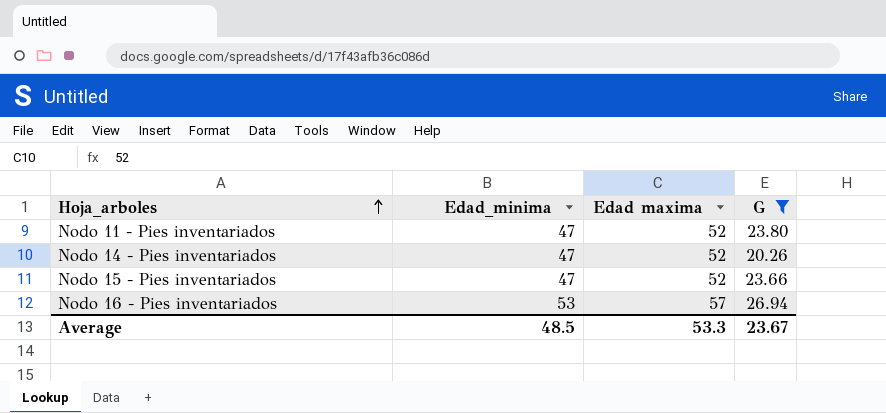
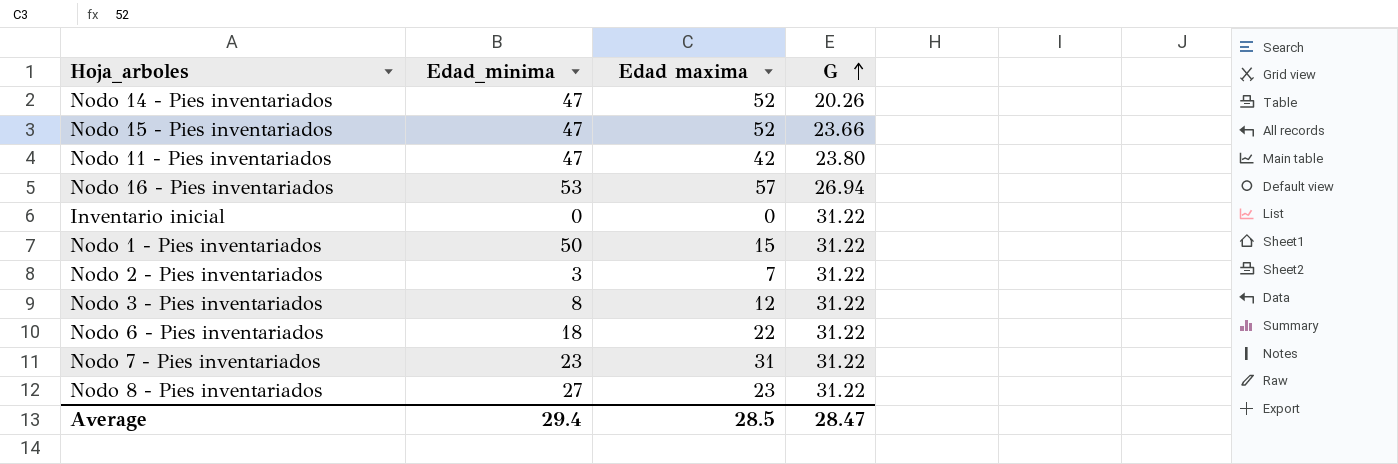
filter: G != 31.22 -> none
row order: Hoja_arboles ascending -> G ascending
Nodo 11 - Pies inventariados | Edad maxima: 52 -> 42
Average | Edad_minima: 48.5 -> 29.4
Average | Edad maxima: 53.3 -> 28.5
Average | G: 23.67 -> 28.47

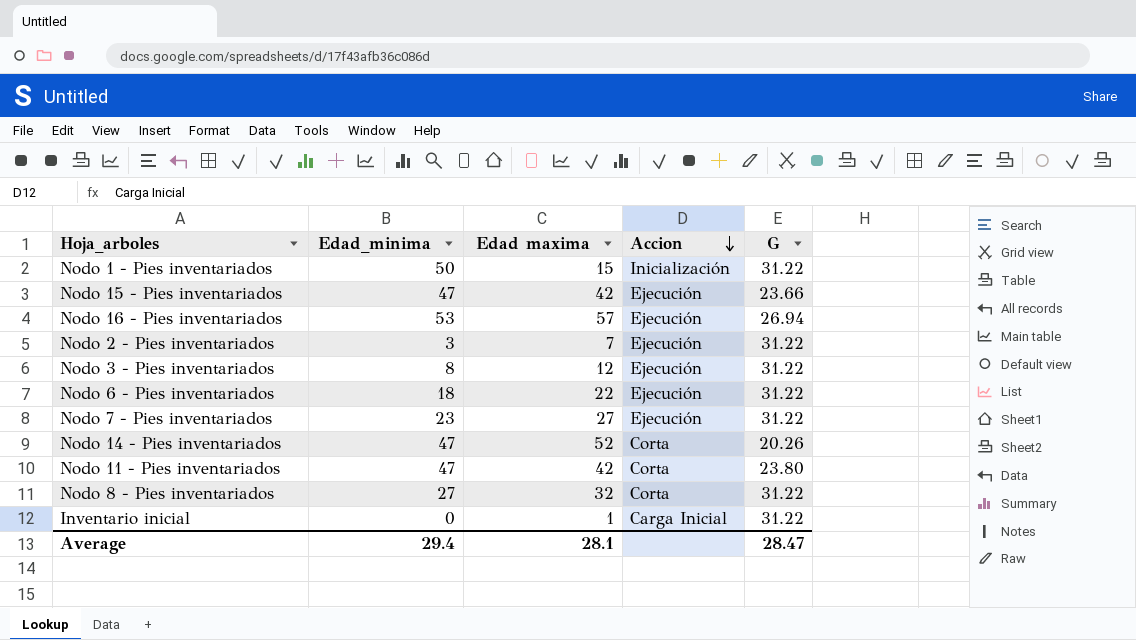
row order: G ascending -> Accion descending
column Accion | position: none -> 4
Nodo 15 - Pies inventariados | Edad maxima: 52 -> 42
Nodo 7 - Pies inventariados | Edad maxima: 31 -> 27
Nodo 8 - Pies inventariados | Edad maxima: 23 -> 32
Inventario inicial | Edad maxima: 0 -> 1
Average | Edad maxima: 28.5 -> 28.1

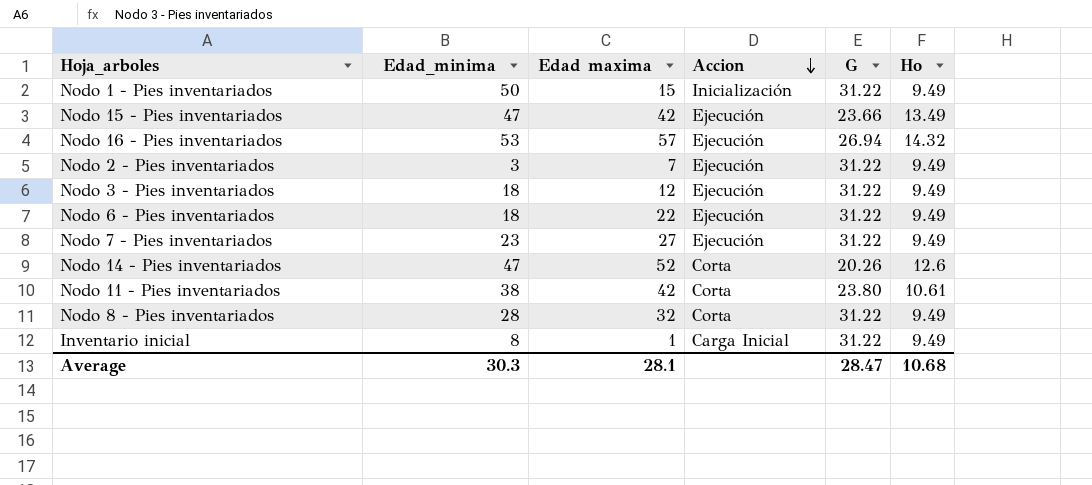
column Ho | position: none -> 6
Nodo 3 - Pies inventariados | Edad_minima: 8 -> 18
Nodo 11 - Pies inventariados | Edad_minima: 47 -> 38
Nodo 8 - Pies inventariados | Edad_minima: 27 -> 28
Inventario inicial | Edad_minima: 0 -> 8
Average | Edad_minima: 29.4 -> 30.3

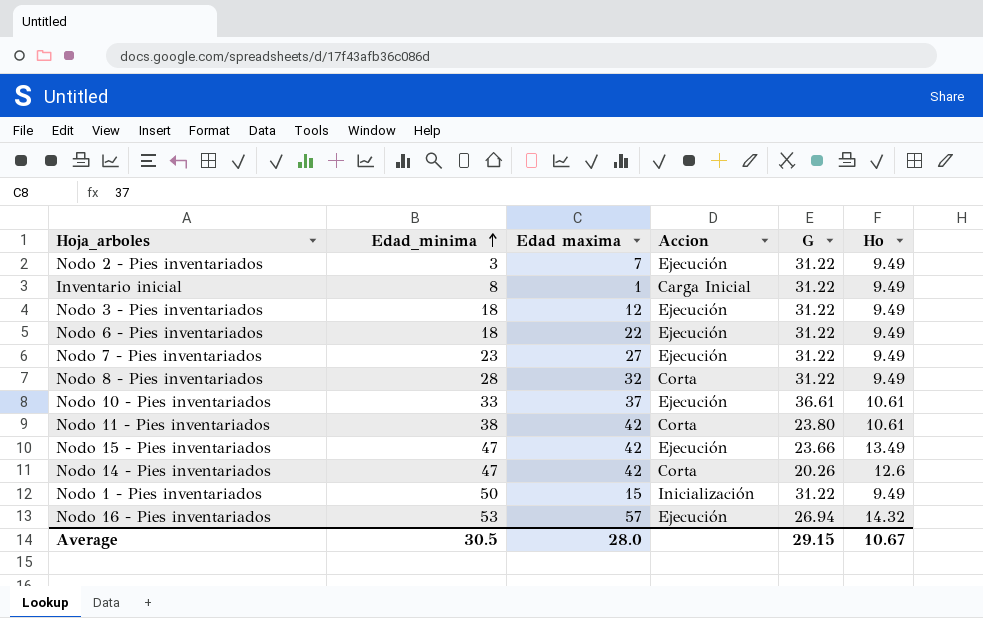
row order: Accion descending -> Edad_minima ascending
row Nodo 10 - Pies inventariados: none -> 33 | 37 | Ejecución | 36.61 | 10.61
Nodo 14 - Pies inventariados | Edad maxima: 52 -> 42
Average | Edad_minima: 30.3 -> 30.5
Average | Edad maxima: 28.1 -> 28.0
Average | G: 28.47 -> 29.15
Average | Ho: 10.68 -> 10.67

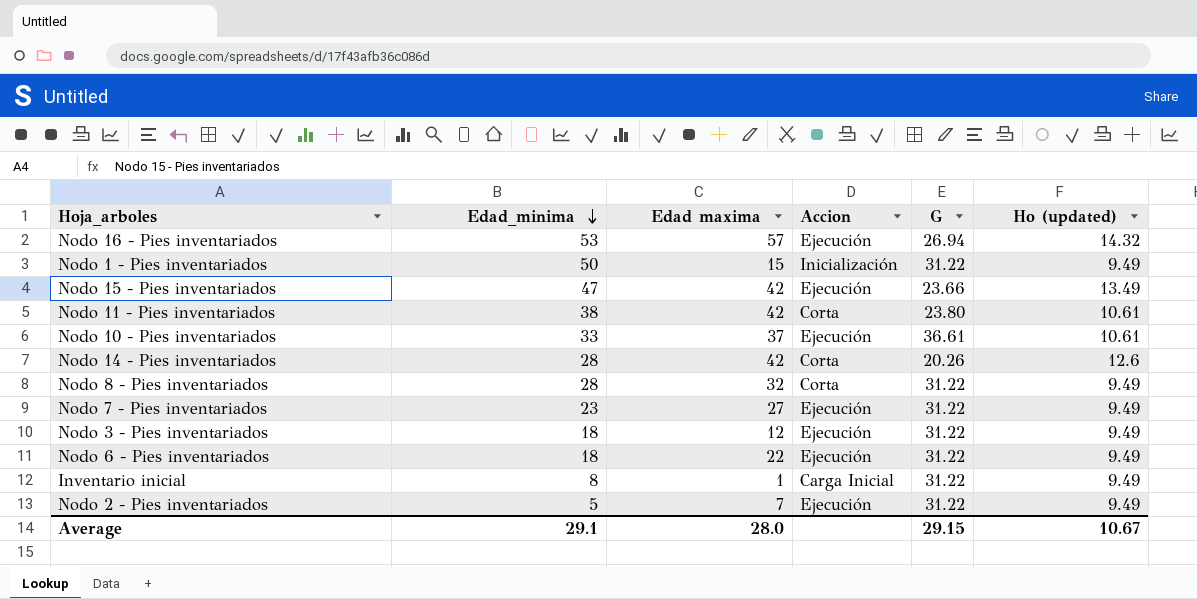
row order: Edad_minima ascending -> Edad_minima descending
column name: Ho -> Ho (updated)
Nodo 14 - Pies inventariados | Edad_minima: 47 -> 28
Nodo 2 - Pies inventariados | Edad_minima: 3 -> 5
Average | Edad_minima: 30.5 -> 29.1

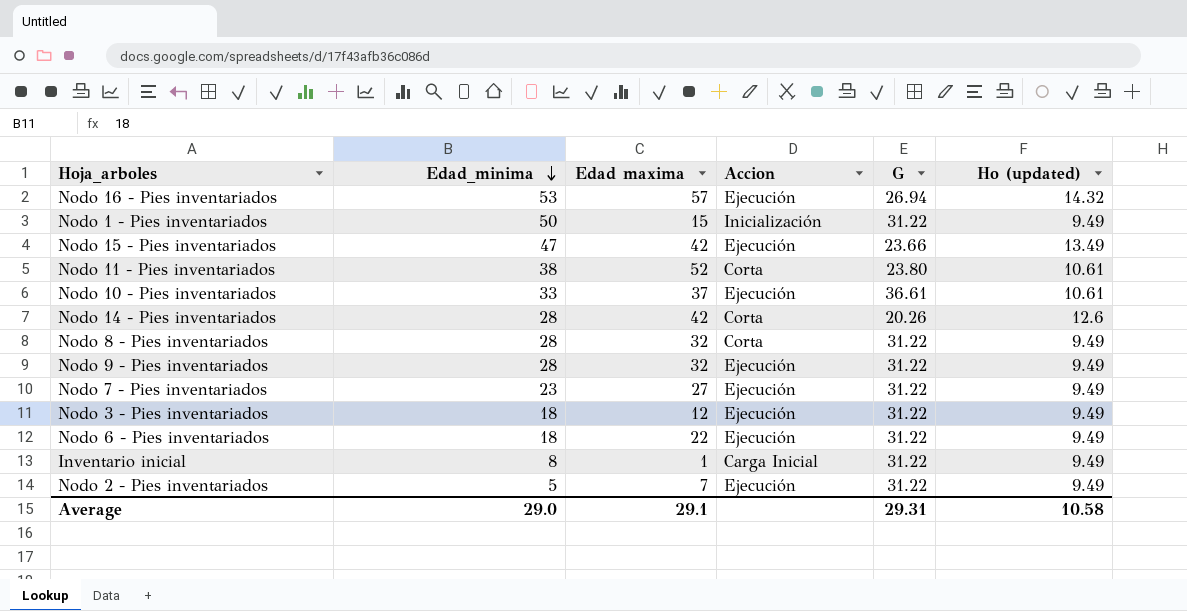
Nodo 11 - Pies inventariados | Edad maxima: 42 -> 52
row Nodo 9 - Pies inventariados: none -> 28 | 32 | Ejecución | 31.22 | 9.49
Average | Edad_minima: 29.1 -> 29.0
Average | Edad maxima: 28.0 -> 29.1
Average | G: 29.15 -> 29.31
Average | Ho (updated): 10.67 -> 10.58

